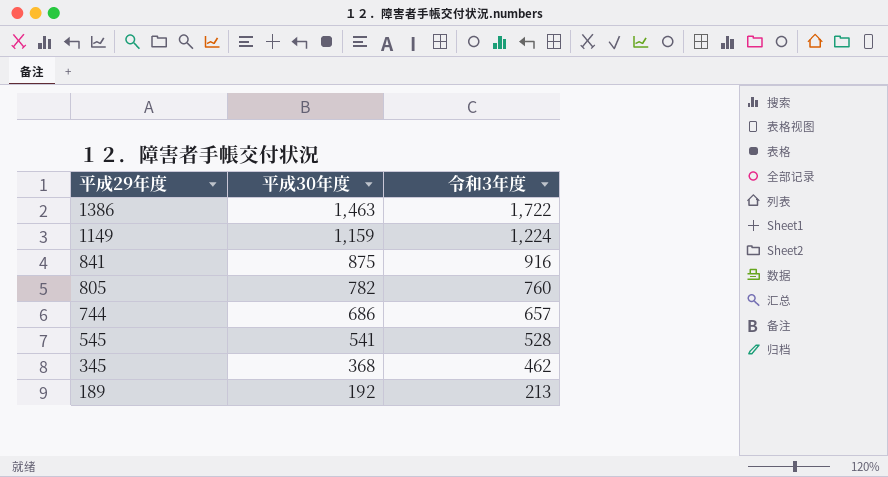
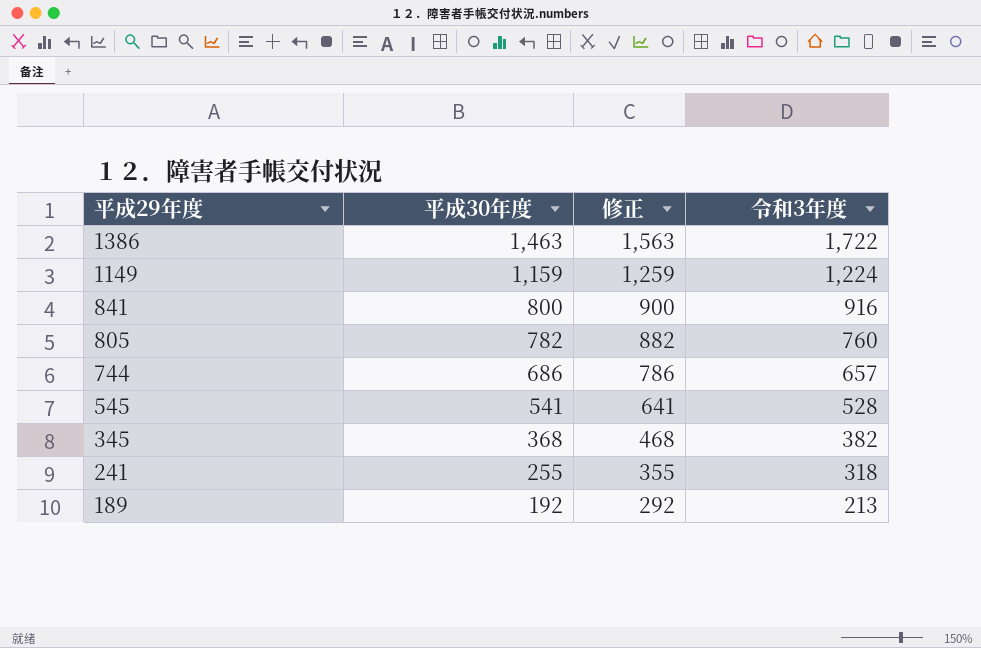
column 修正 | formula: none -> [平成30年度] + 100
841 | 平成30年度: 875 -> 800
345 | 令和3年度: 462 -> 382
row 241: none -> 255 | 355 | 318

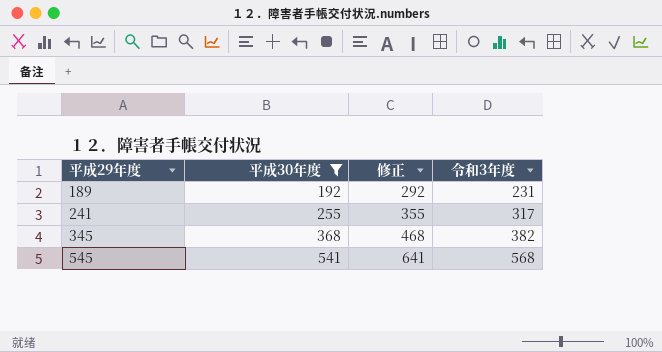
filter: none -> 平成30年度 <= 541
row order: 平成29年度 descending -> 平成29年度 ascending
189 | 令和3年度: 213 -> 231
241 | 令和3年度: 318 -> 317
545 | 令和3年度: 528 -> 568

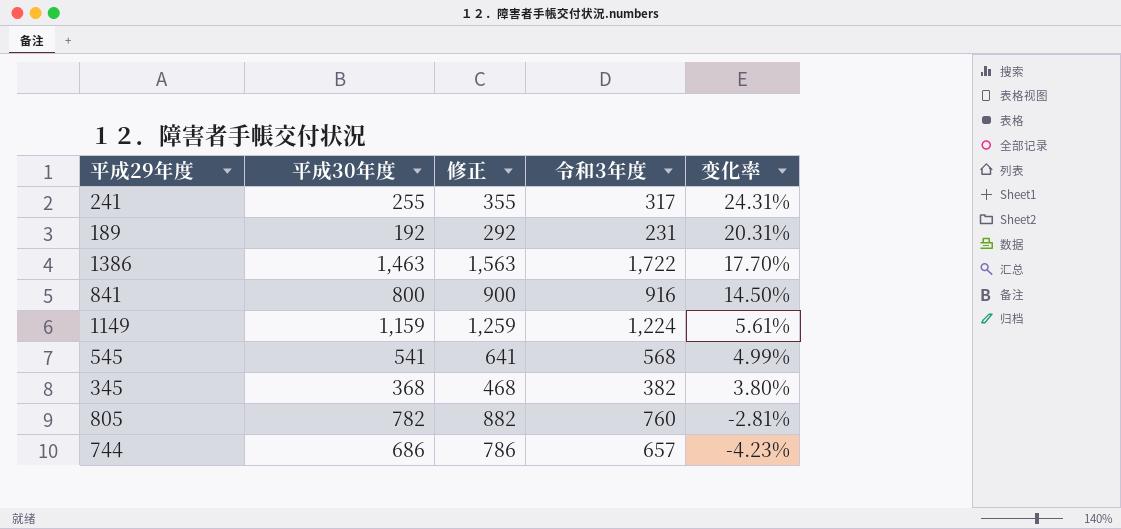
filter: 平成30年度 <= 541 -> none
row order: 平成29年度 ascending -> 变化率 descending
column 变化率 | formula: none -> ([令和3年度] - [平成30年度]) / [平成30年度]

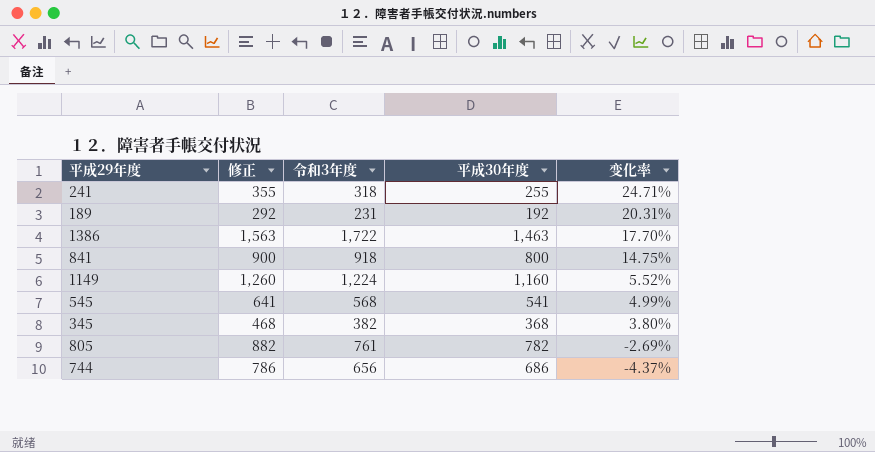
column 平成30年度 | position: 2 -> 4
241 | 令和3年度: 317 -> 318
241 | 变化率: 24.31% -> 24.71%
841 | 令和3年度: 916 -> 918
841 | 变化率: 14.50% -> 14.75%
1149 | 修正: 1,259 -> 1,260
1149 | 平成30年度: 1,159 -> 1,160
1149 | 变化率: 5.61% -> 5.52%
805 | 令和3年度: 760 -> 761
805 | 变化率: -2.81% -> -2.69%
744 | 令和3年度: 657 -> 656
744 | 变化率: -4.23% -> -4.37%

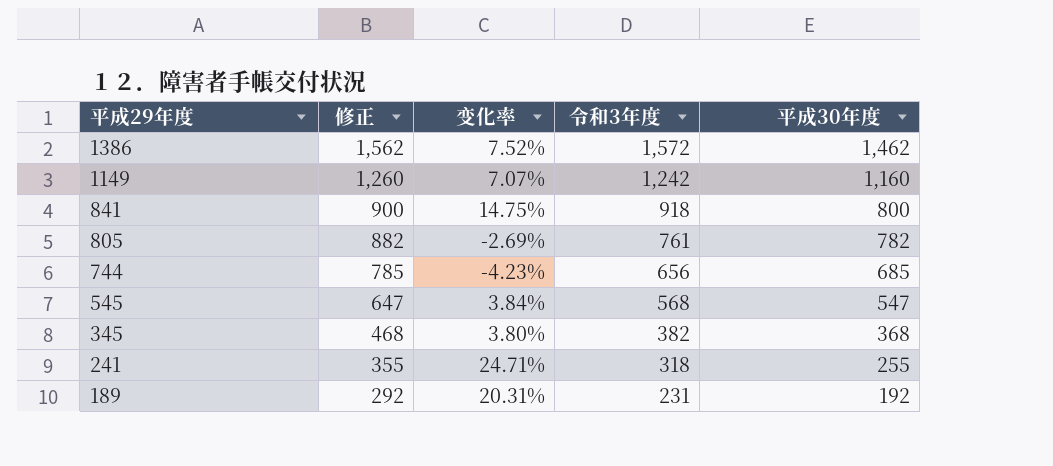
row order: 变化率 descending -> 平成29年度 descending
column 变化率 | position: 5 -> 3
1386 | 修正: 1,563 -> 1,562
1386 | 变化率: 17.70% -> 7.52%
1386 | 令和3年度: 1,722 -> 1,572
1386 | 平成30年度: 1,463 -> 1,462
1149 | 变化率: 5.52% -> 7.07%
1149 | 令和3年度: 1,224 -> 1,242
744 | 修正: 786 -> 785
744 | 变化率: -4.37% -> -4.23%
744 | 平成30年度: 686 -> 685
545 | 修正: 641 -> 647
545 | 变化率: 4.99% -> 3.84%
545 | 平成30年度: 541 -> 547

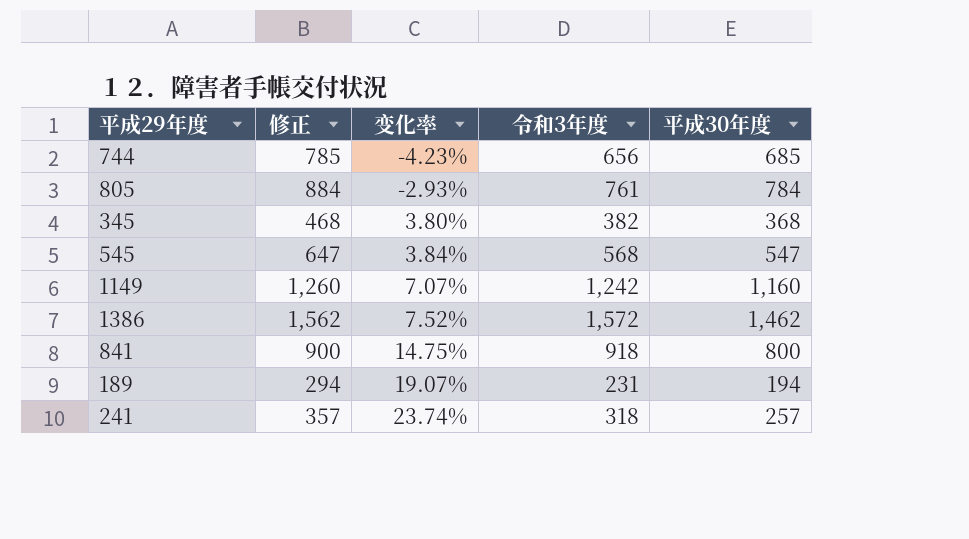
row order: 平成29年度 descending -> 变化率 ascending
805 | 修正: 882 -> 884
805 | 变化率: -2.69% -> -2.93%
805 | 平成30年度: 782 -> 784
189 | 修正: 292 -> 294
189 | 变化率: 20.31% -> 19.07%
189 | 平成30年度: 192 -> 194
241 | 修正: 355 -> 357
241 | 变化率: 24.71% -> 23.74%
241 | 平成30年度: 255 -> 257

